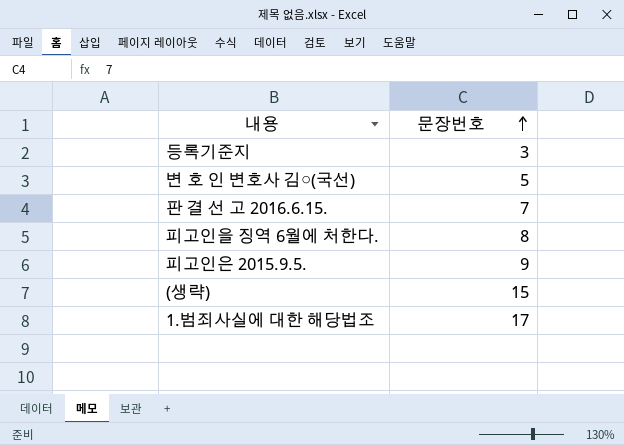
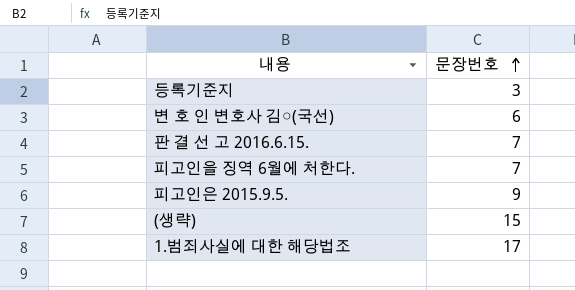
변 호 인 변호사 김○(국선) | 문장번호: 5 -> 6
피고인을 징역 6월에 처한다. | 문장번호: 8 -> 7

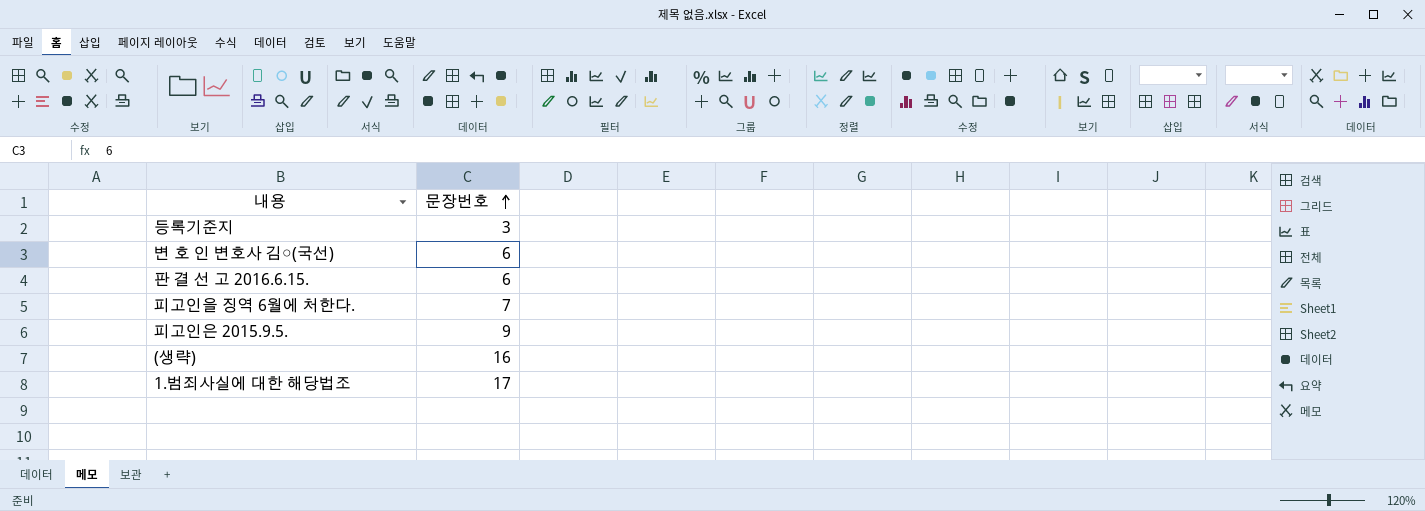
판 결 선 고 2016.6.15. | 문장번호: 7 -> 6
(생략) | 문장번호: 15 -> 16

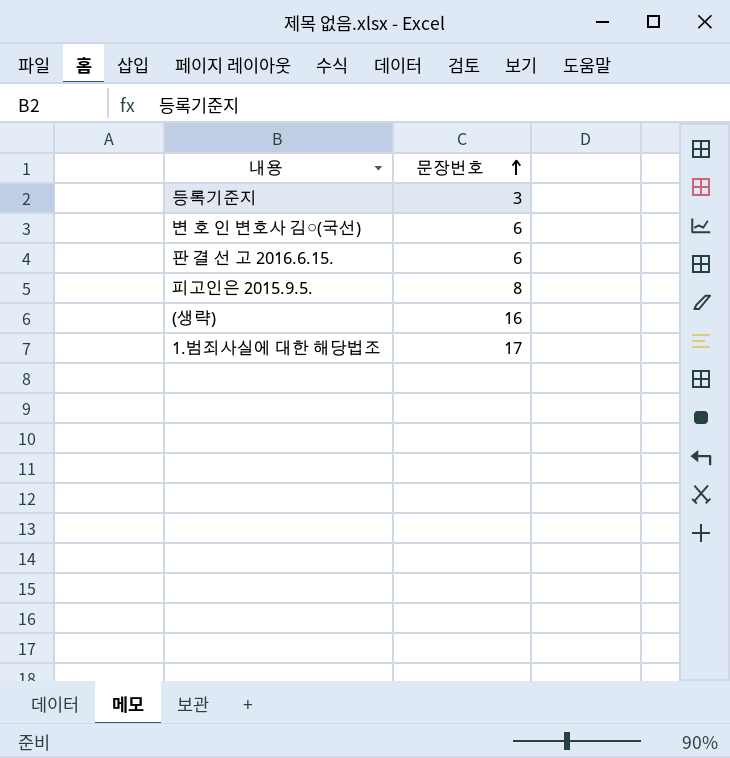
row 피고인을 징역 6월에 처한다.: 7 -> none
피고인은 2015.9.5. | 문장번호: 9 -> 8

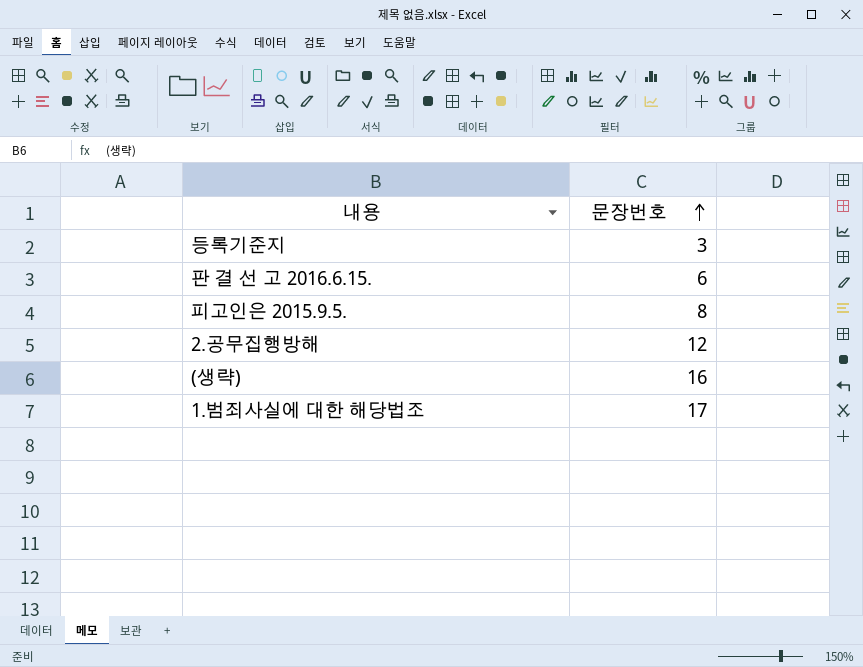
row 변 호 인 변호사 김○(국선): 6 -> none
row 2.공무집행방해: none -> 12

